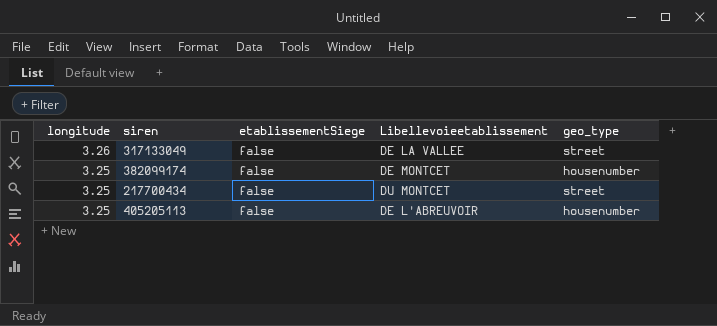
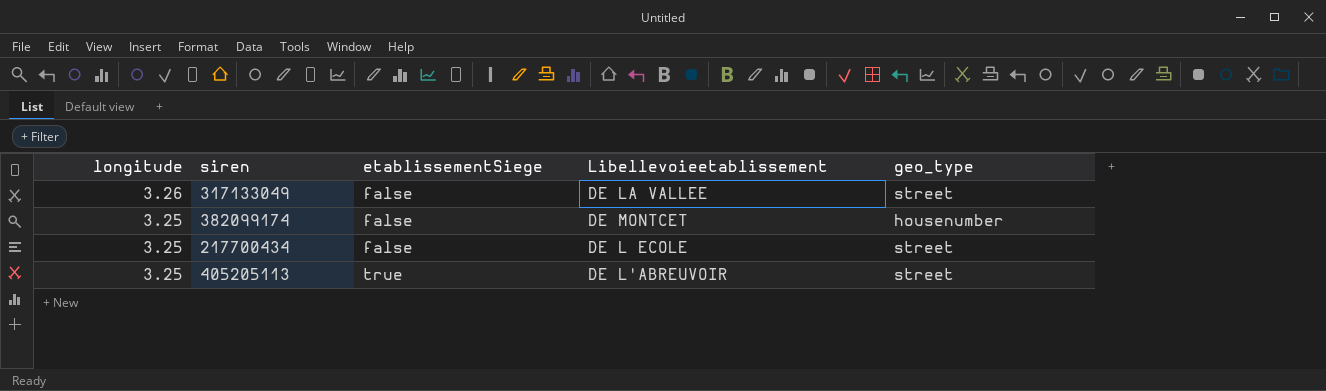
217700434 | Libellevoieetablissement: DU MONTCET -> DE L ECOLE
405205113 | etablissementSiege: false -> true
405205113 | geo_type: housenumber -> street

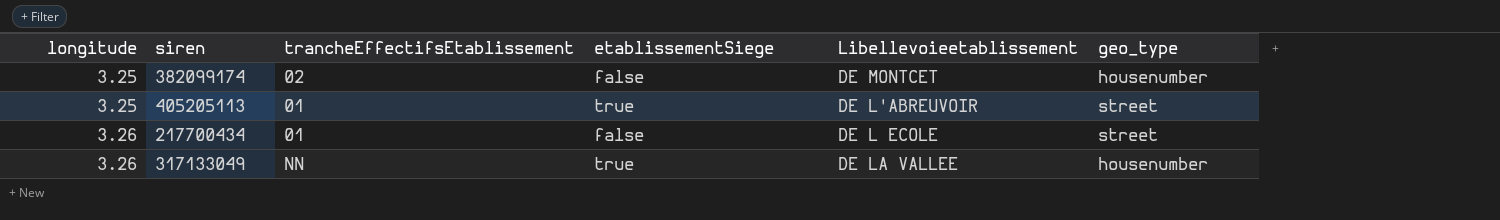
row order: longitude descending -> longitude ascending
column trancheEffectifsEtablissement | position: none -> 3
217700434 | longitude: 3.25 -> 3.26
317133049 | etablissementSiege: false -> true
317133049 | geo_type: street -> housenumber

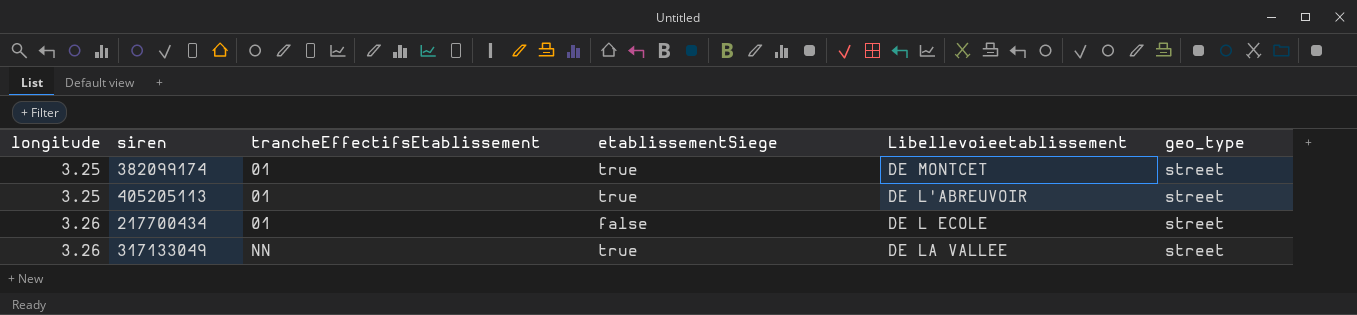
382099174 | trancheEffectifsEtablissement: 02 -> 01
382099174 | etablissementSiege: false -> true
382099174 | geo_type: housenumber -> street
317133049 | geo_type: housenumber -> street

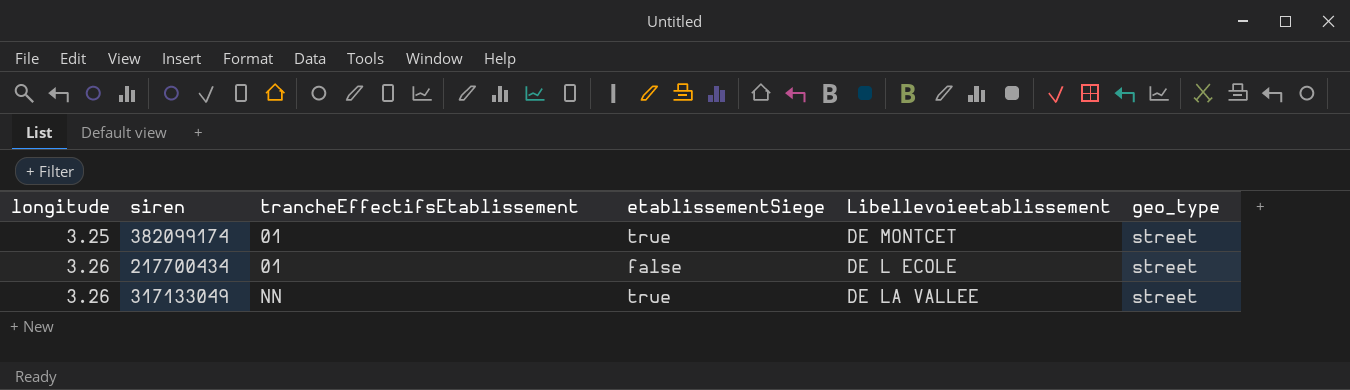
row 405205113: 3.25 | 01 | true | DE L'ABREUVOIR | street -> none

